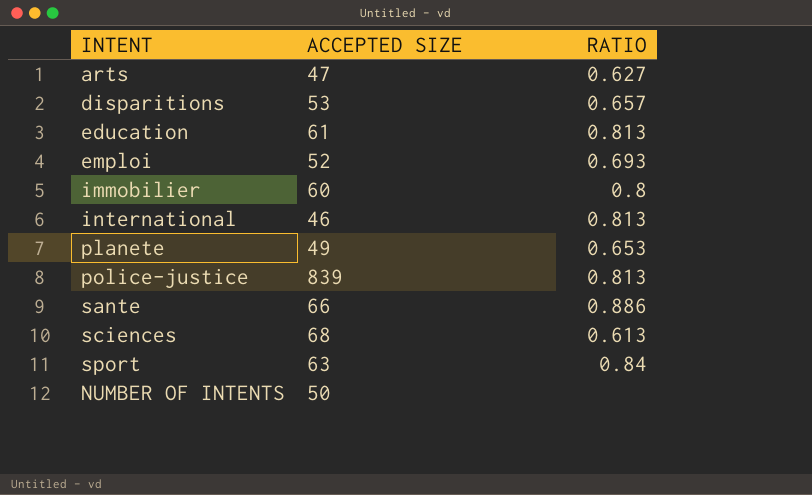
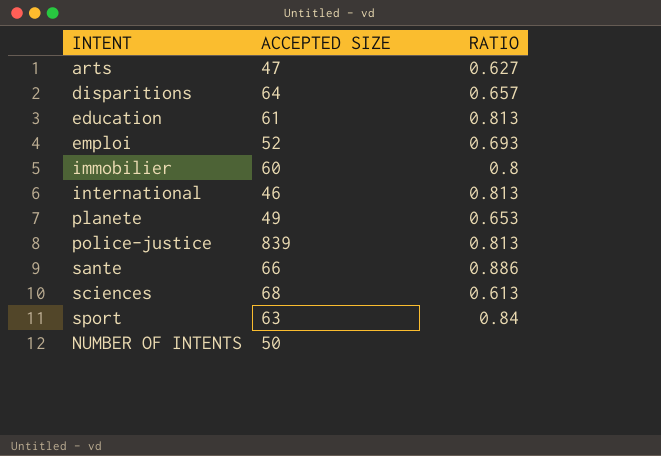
disparitions | ACCEPTED SIZE: 53 -> 64

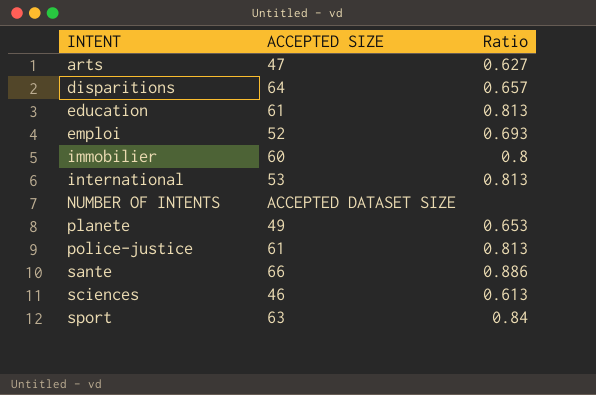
row order: none -> INTENT ascending
column name: RATIO -> Ratio
international | ACCEPTED SIZE: 46 -> 53
NUMBER OF INTENTS | ACCEPTED SIZE: 50 -> ACCEPTED DATASET SIZE
police-justice | ACCEPTED SIZE: 839 -> 61
sciences | ACCEPTED SIZE: 68 -> 46

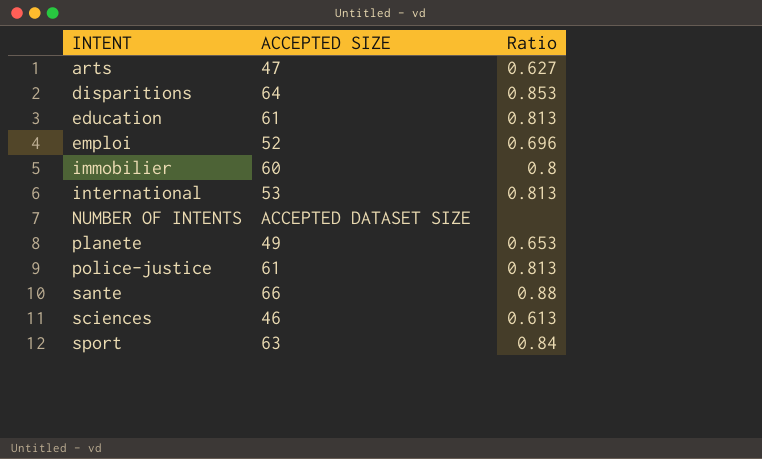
disparitions | Ratio: 0.657 -> 0.853
emploi | Ratio: 0.693 -> 0.696
sante | Ratio: 0.886 -> 0.88

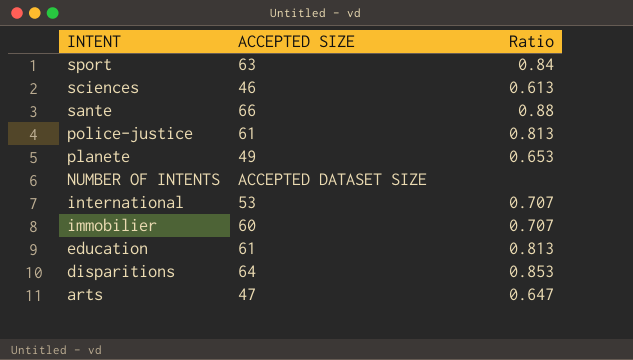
row order: INTENT ascending -> INTENT descending
row emploi: 52 | 0.696 -> none
international | Ratio: 0.813 -> 0.707
immobilier | Ratio: 0.8 -> 0.707
arts | Ratio: 0.627 -> 0.647

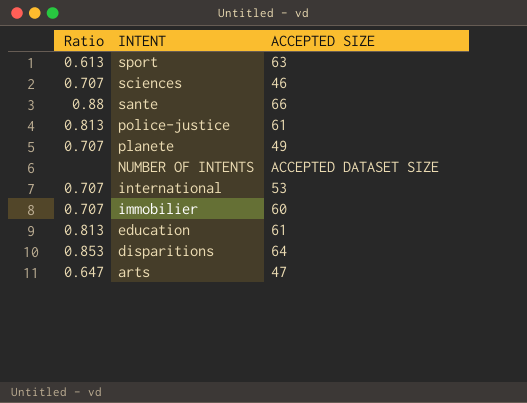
column Ratio | position: 3 -> 1
sport | Ratio: 0.84 -> 0.613
sciences | Ratio: 0.613 -> 0.707
planete | Ratio: 0.653 -> 0.707

